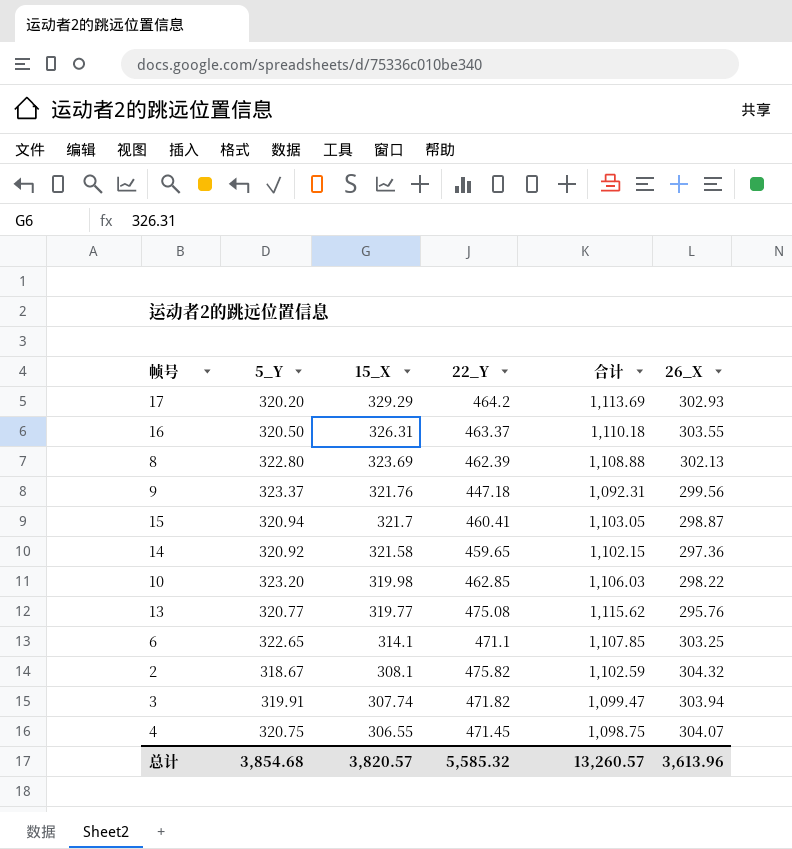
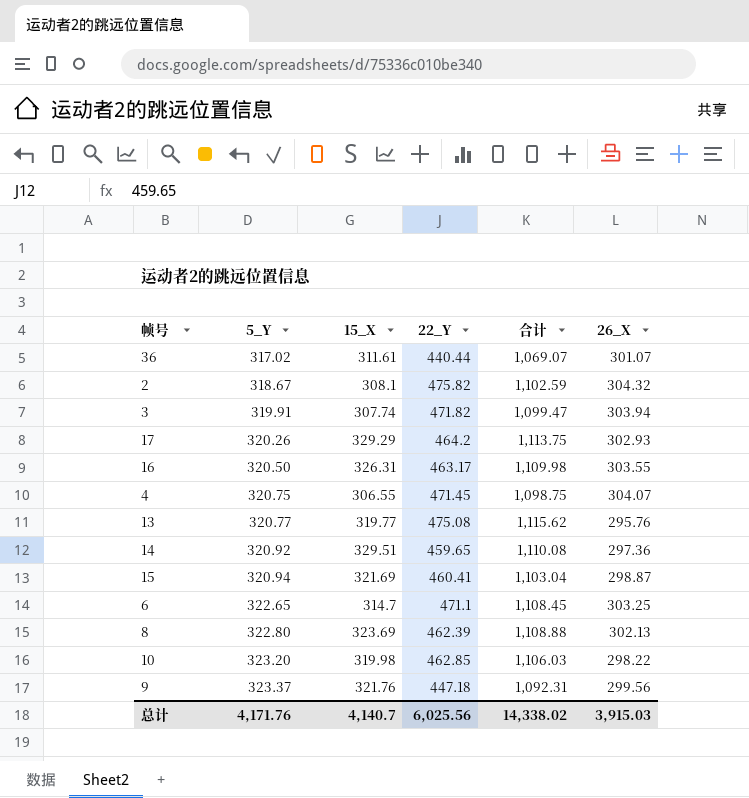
row order: 15_X descending -> 5_Y ascending
row 36: none -> 317.02 | 311.61 | 440.44 | 1,069.07 | 301.07
17 | 5_Y: 320.20 -> 320.26
17 | 合计: 1,113.69 -> 1,113.75
16 | 22_Y: 463.37 -> 463.17
16 | 合计: 1,110.18 -> 1,109.98
14 | 15_X: 321.58 -> 329.51
14 | 合计: 1,102.15 -> 1,110.08
15 | 15_X: 321.7 -> 321.69
15 | 合计: 1,103.05 -> 1,103.04
6 | 15_X: 314.1 -> 314.7
6 | 合计: 1,107.85 -> 1,108.45
总计 | 5_Y: 3,854.68 -> 4,171.76
总计 | 15_X: 3,820.57 -> 4,140.7
总计 | 22_Y: 5,585.32 -> 6,025.56
总计 | 合计: 13,260.57 -> 14,338.02
总计 | 26_X: 3,613.96 -> 3,915.03

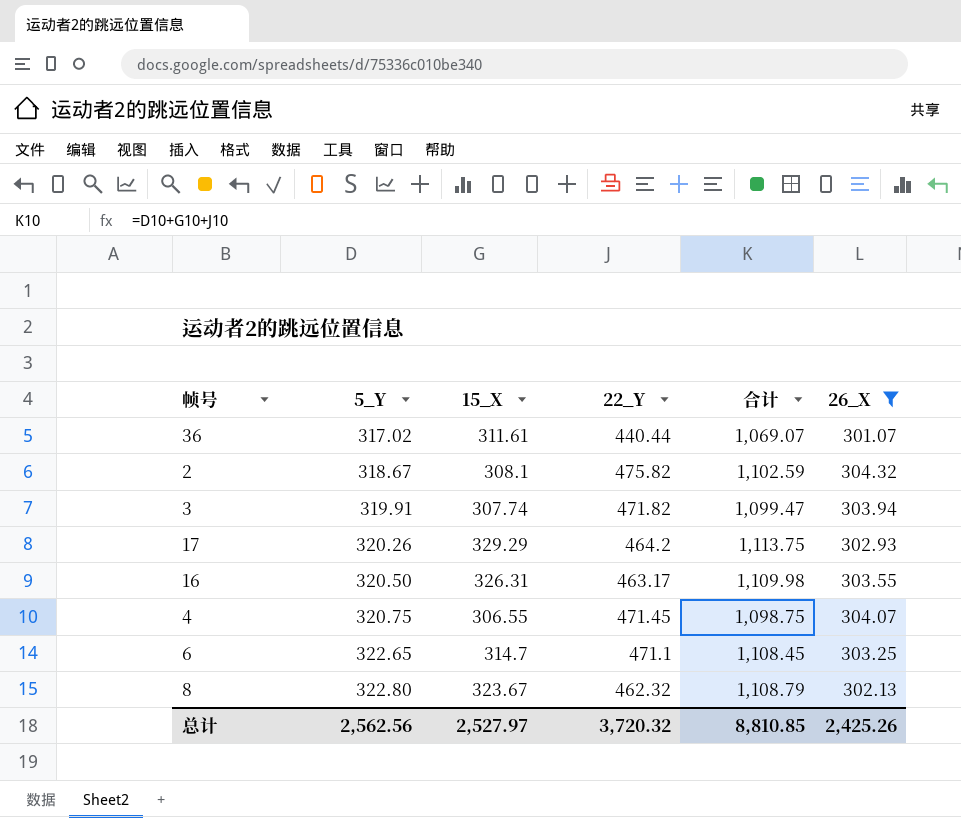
filter: none -> 26_X >= 301.07
8 | 15_X: 323.69 -> 323.67
8 | 22_Y: 462.39 -> 462.32
8 | 合计: 1,108.88 -> 1,108.79
总计 | 5_Y: 4,171.76 -> 2,562.56
总计 | 15_X: 4,140.7 -> 2,527.97
总计 | 22_Y: 6,025.56 -> 3,720.32
总计 | 合计: 14,338.02 -> 8,810.85
总计 | 26_X: 3,915.03 -> 2,425.26

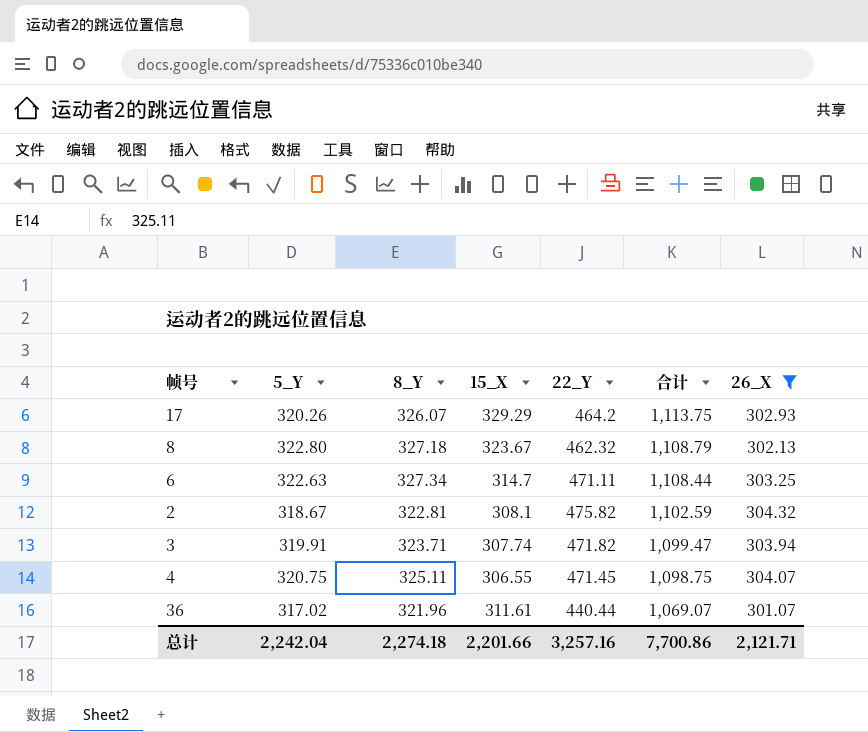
row order: 5_Y ascending -> 合计 descending
column 8_Y | position: none -> 3
row 16: 320.50 | 326.31 | 463.17 | 1,109.98 | 303.55 -> none
6 | 5_Y: 322.65 -> 322.63
6 | 22_Y: 471.1 -> 471.11
6 | 合计: 1,108.45 -> 1,108.44
总计 | 5_Y: 2,562.56 -> 2,242.04
总计 | 15_X: 2,527.97 -> 2,201.66
总计 | 22_Y: 3,720.32 -> 3,257.16
总计 | 合计: 8,810.85 -> 7,700.86
总计 | 26_X: 2,425.26 -> 2,121.71

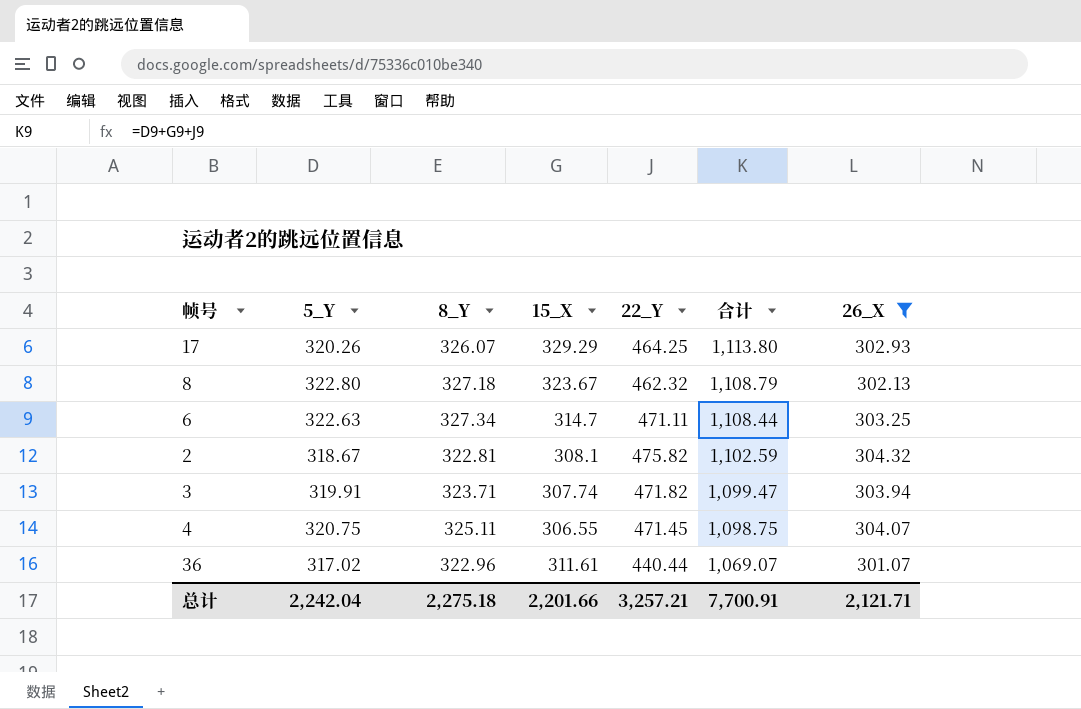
17 | 22_Y: 464.2 -> 464.25
17 | 合计: 1,113.75 -> 1,113.80
36 | 8_Y: 321.96 -> 322.96
总计 | 8_Y: 2,274.18 -> 2,275.18
总计 | 22_Y: 3,257.16 -> 3,257.21
总计 | 合计: 7,700.86 -> 7,700.91

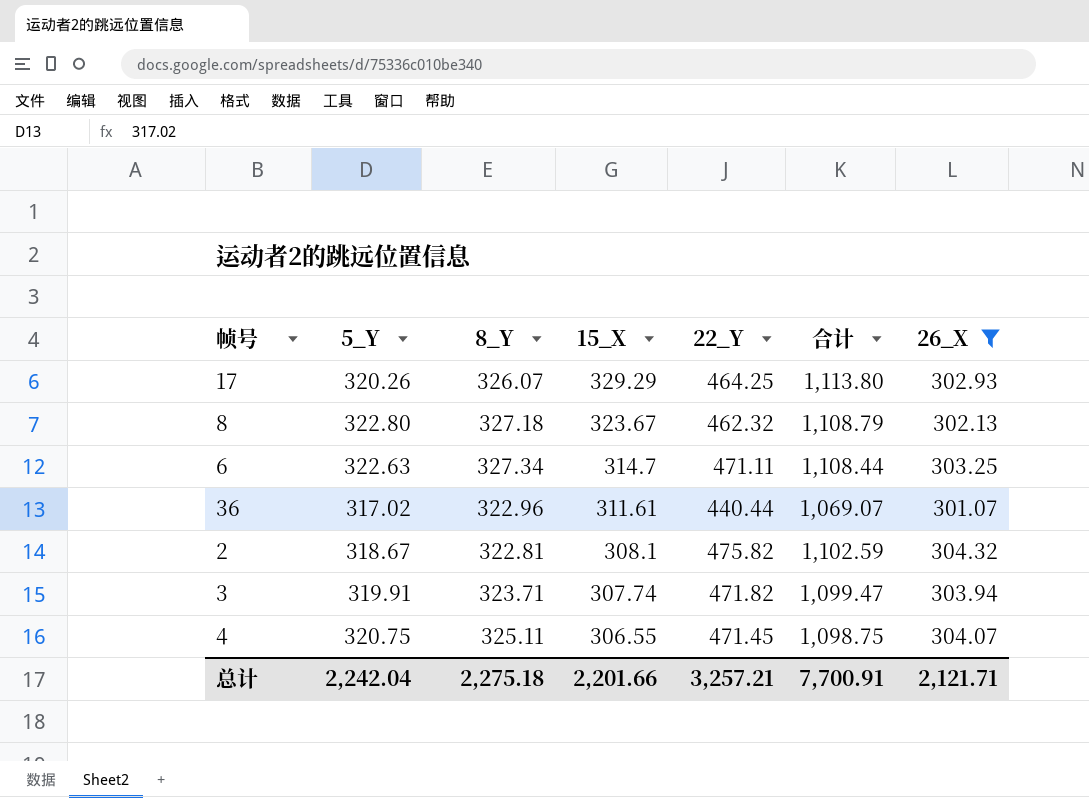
row order: 合计 descending -> 15_X descending

